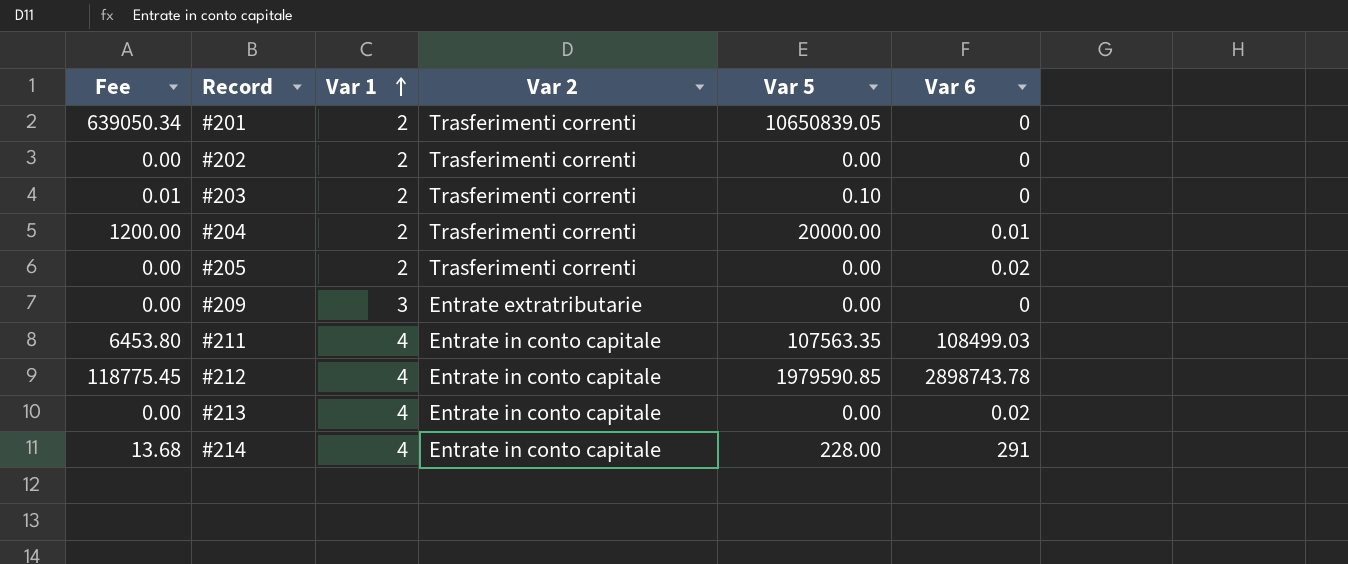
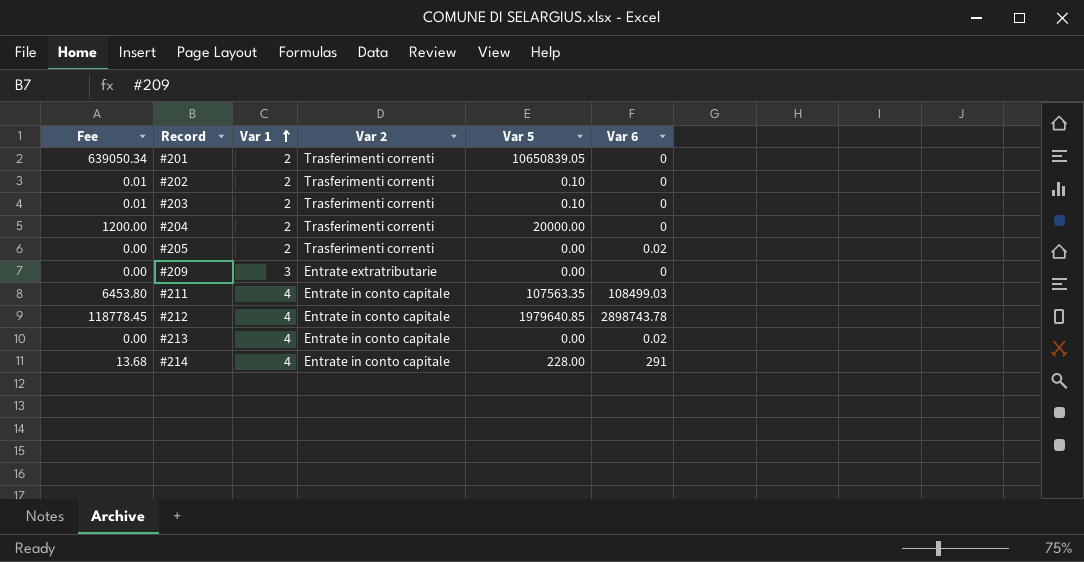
#202 | Fee: 0.00 -> 0.01
#202 | Var 5: 0.00 -> 0.10
#204 | Var 6: 0.01 -> 0
#212 | Fee: 118775.45 -> 118778.45
#212 | Var 5: 1979590.85 -> 1979640.85

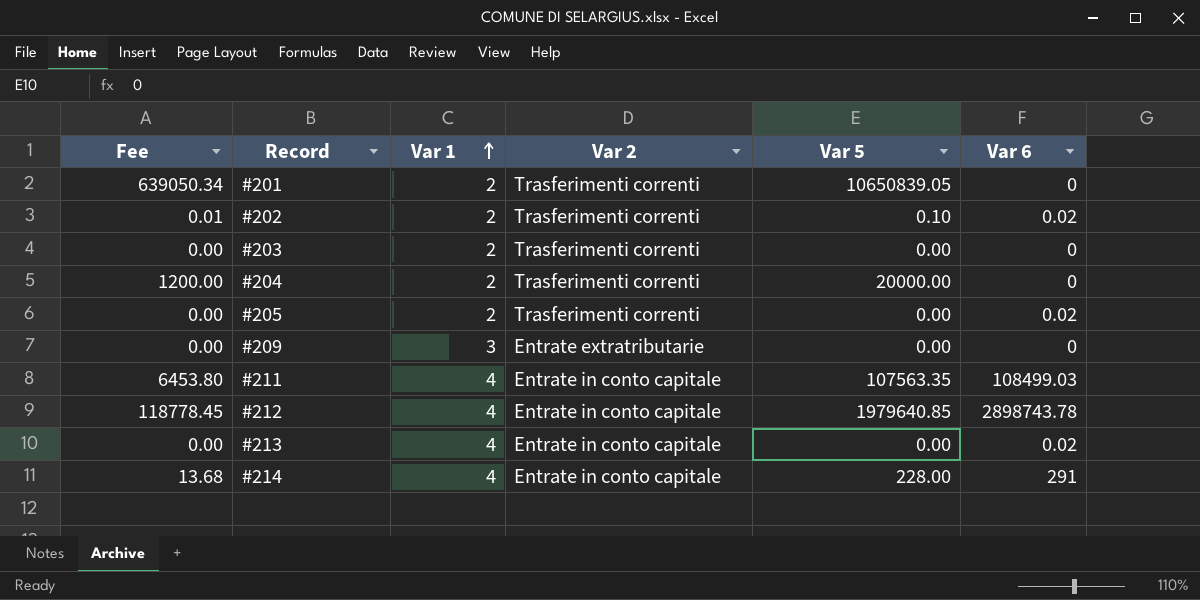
#202 | Var 6: 0 -> 0.02
#203 | Fee: 0.01 -> 0.00
#203 | Var 5: 0.10 -> 0.00

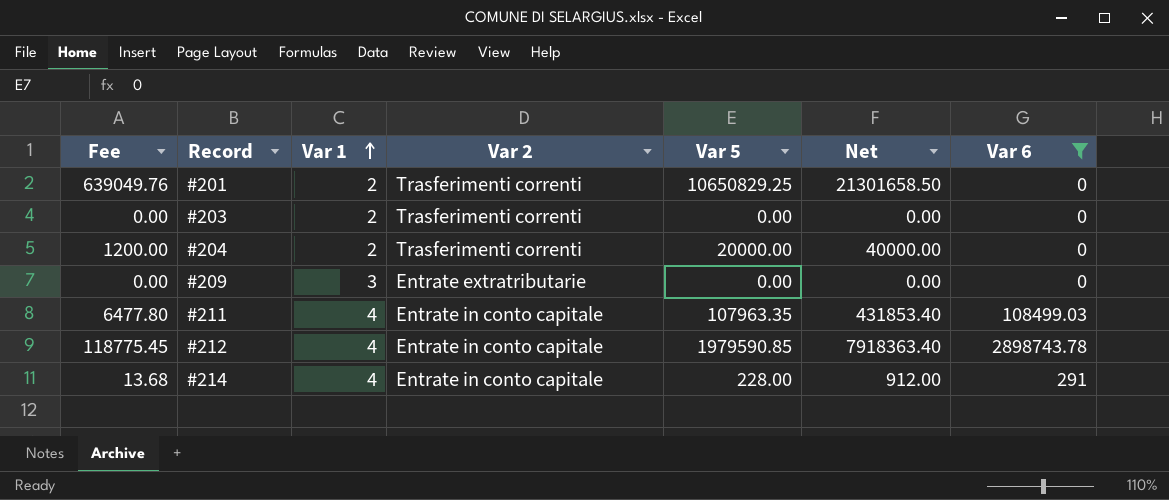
filter: none -> Var 6 != 0.02
column Net | formula: none -> [Var 1] * [Var 5]
#201 | Fee: 639050.34 -> 639049.76
#201 | Var 5: 10650839.05 -> 10650829.25
#211 | Fee: 6453.80 -> 6477.80
#211 | Var 5: 107563.35 -> 107963.35
#212 | Fee: 118778.45 -> 118775.45
#212 | Var 5: 1979640.85 -> 1979590.85

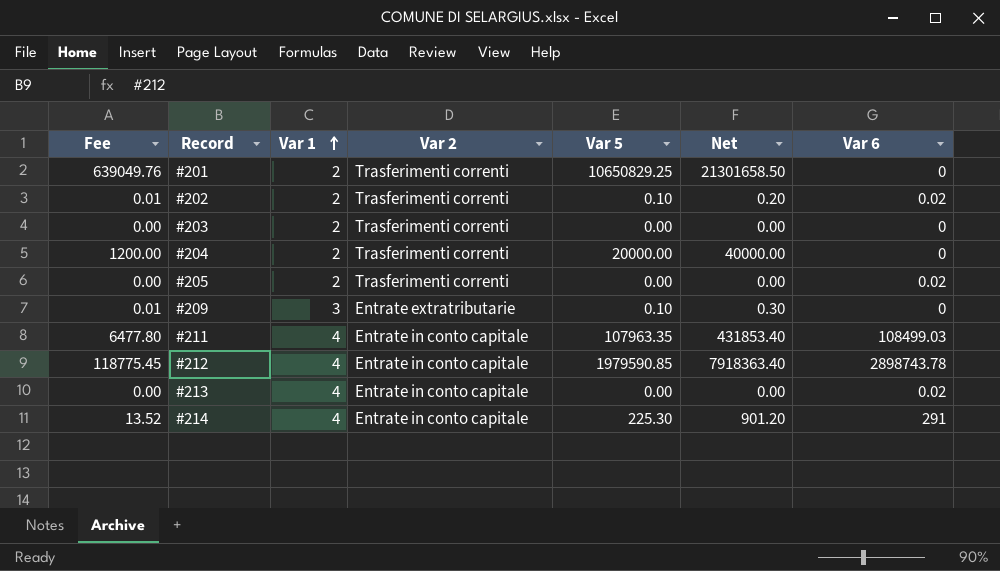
filter: Var 6 != 0.02 -> none
#209 | Fee: 0.00 -> 0.01
#209 | Var 5: 0.00 -> 0.10
#209 | Net: 0.00 -> 0.30
#214 | Fee: 13.68 -> 13.52
#214 | Var 5: 228.00 -> 225.30
#214 | Net: 912.00 -> 901.20

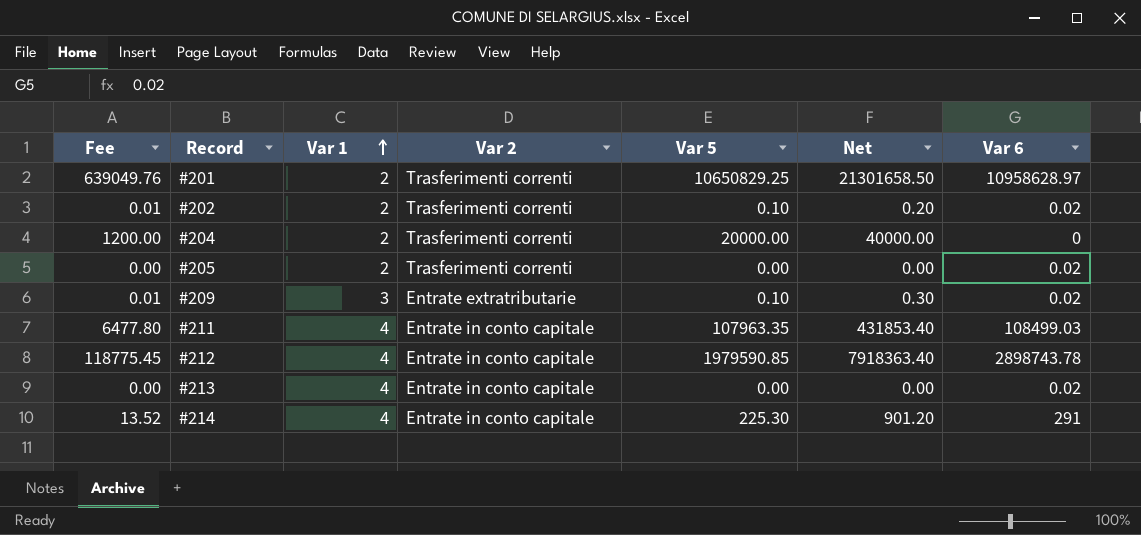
row #203: 0.00 | 2 | Trasferimenti correnti | 0.00 | 0.00 | 0 -> none
#201 | Var 6: 0 -> 10958628.97
#209 | Var 6: 0 -> 0.02

